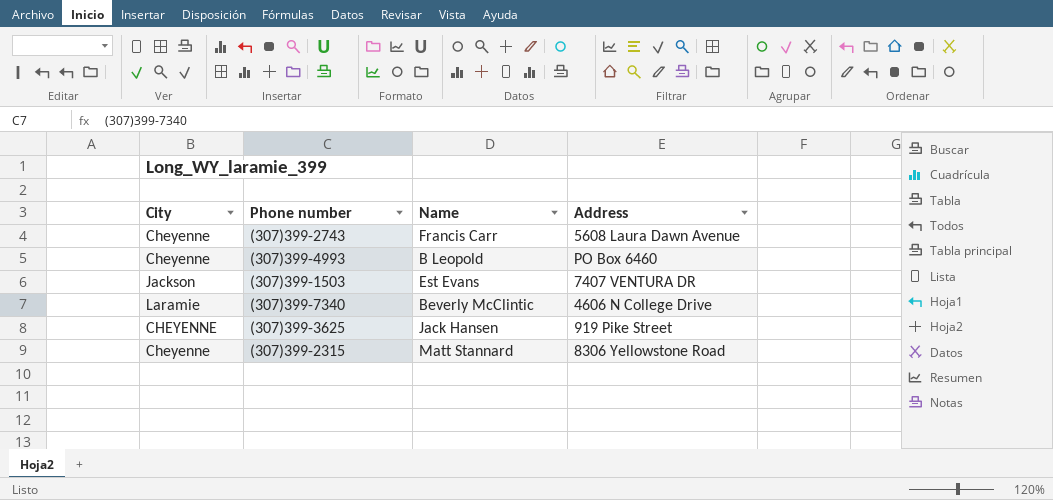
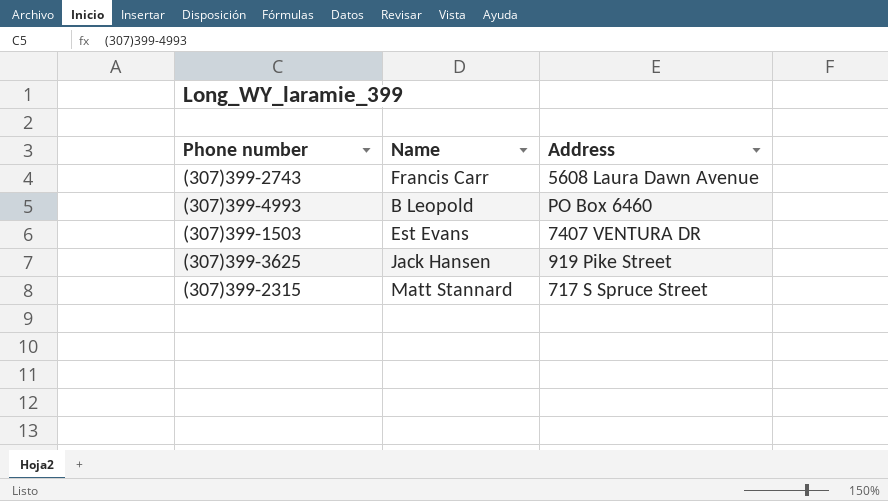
column City | position: 1 -> none
row (307)399-7340: Laramie | Beverly McClintic | 4606 N College Drive -> none
(307)399-2315 | Address: 8306 Yellowstone Road -> 717 S Spruce Street

